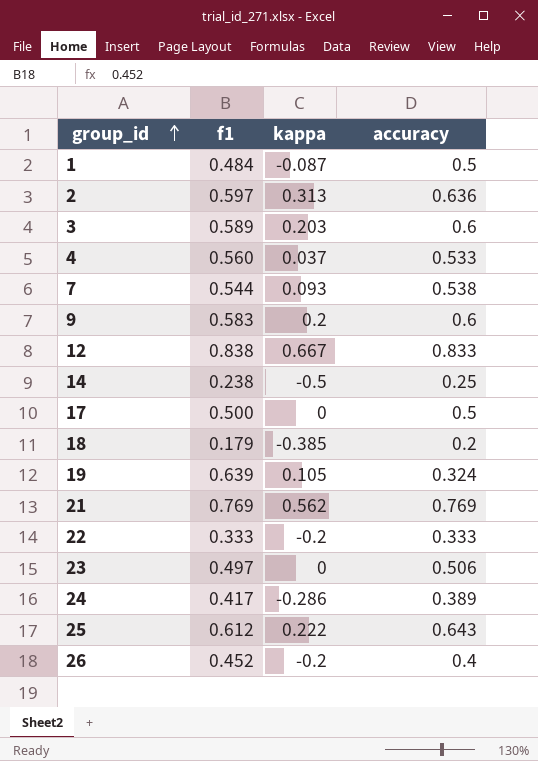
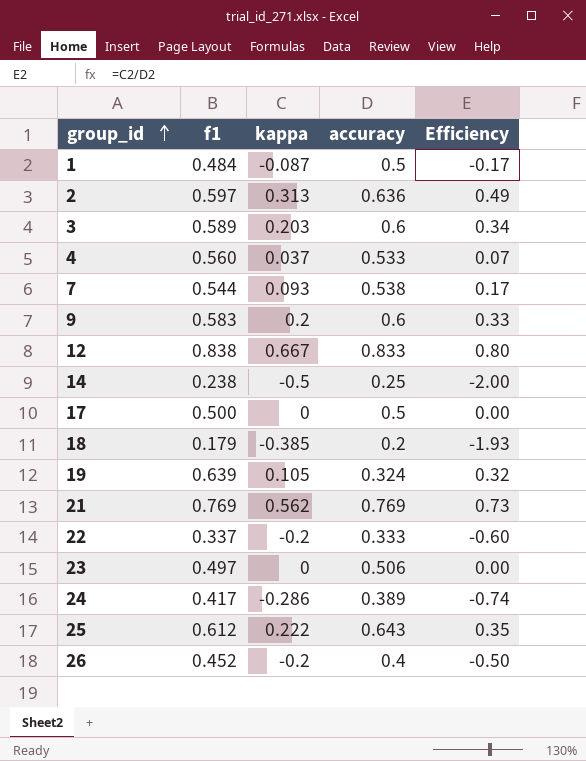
column Efficiency | formula: none -> [kappa] / [accuracy]
22 | f1: 0.333 -> 0.337

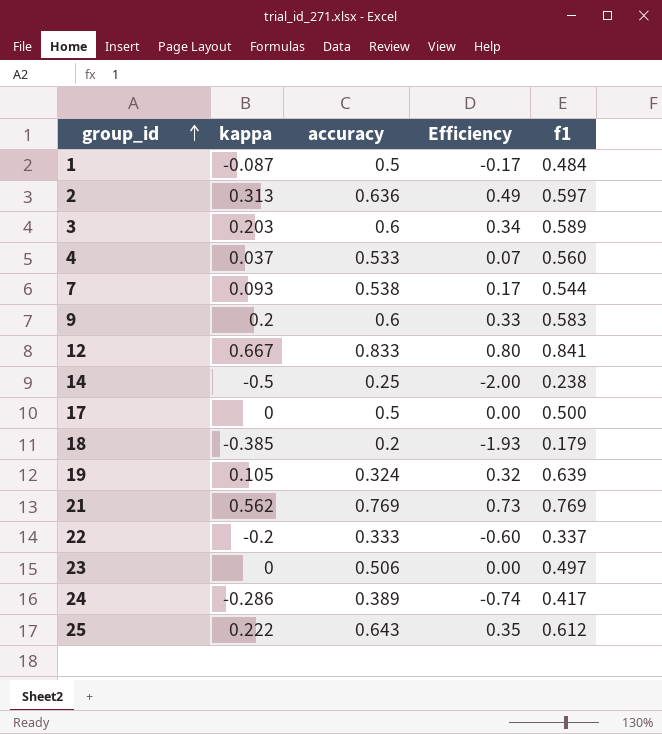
column f1 | position: 2 -> 5
row 26: 0.452 | -0.2 | 0.4 | -0.50 -> none
12 | f1: 0.838 -> 0.841

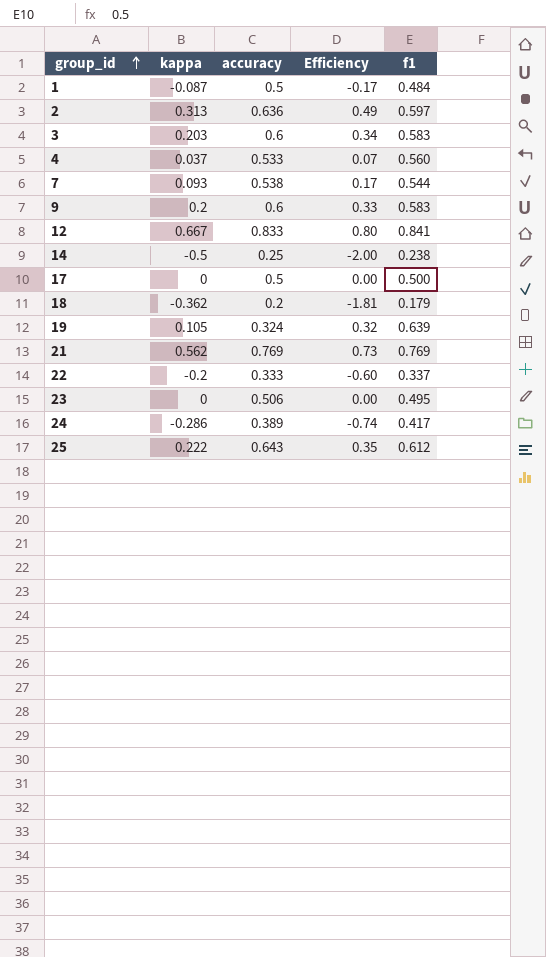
3 | f1: 0.589 -> 0.583
18 | kappa: -0.385 -> -0.362
18 | Efficiency: -1.93 -> -1.81
23 | f1: 0.497 -> 0.495

